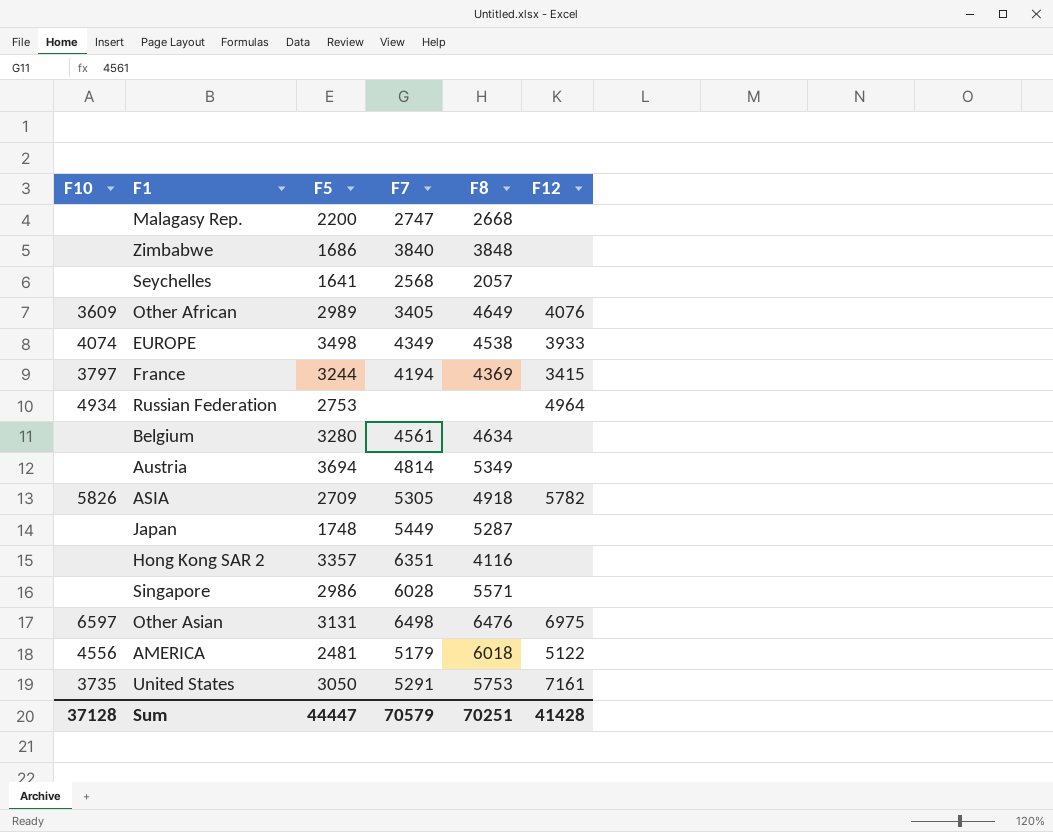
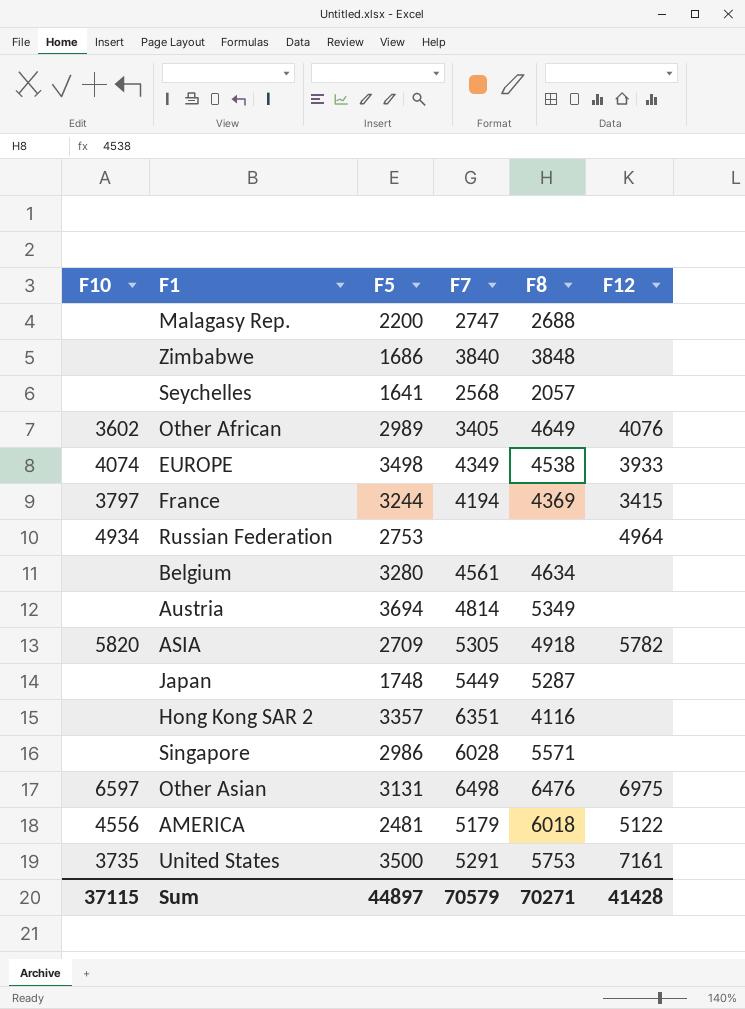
Malagasy Rep. | F8: 2668 -> 2688
Other African | F10: 3609 -> 3602
ASIA | F10: 5826 -> 5820
United States | F5: 3050 -> 3500
Sum | F10: 37128 -> 37115
Sum | F5: 44447 -> 44897
Sum | F8: 70251 -> 70271

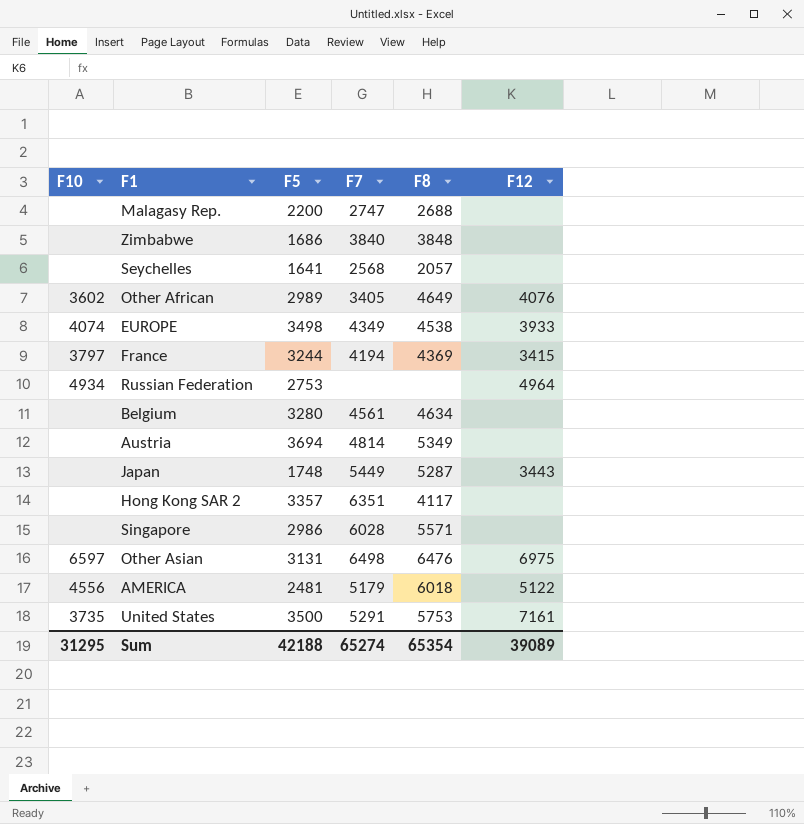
row ASIA: 5820 | 2709 | 5305 | 4918 | 5782 -> none
Japan | F12: none -> 3443
Hong Kong SAR 2 | F8: 4116 -> 4117
Sum | F10: 37115 -> 31295
Sum | F5: 44897 -> 42188
Sum | F7: 70579 -> 65274
Sum | F8: 70271 -> 65354
Sum | F12: 41428 -> 39089

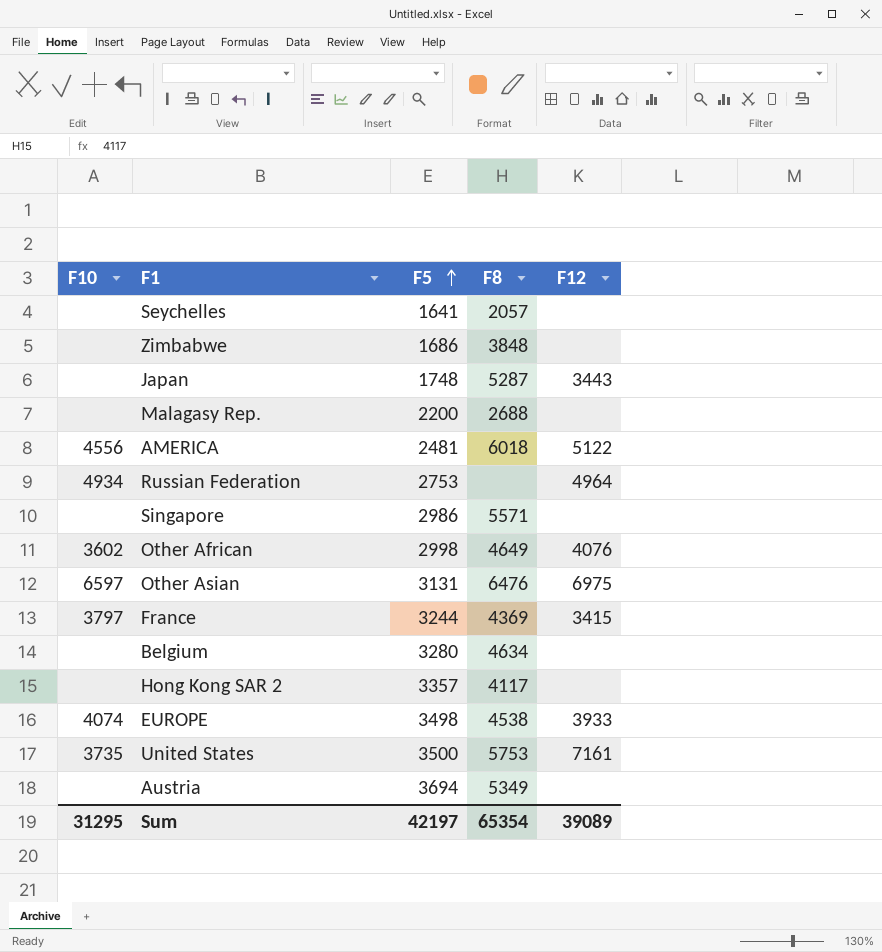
row order: none -> F5 ascending
column F7 | position: 4 -> none
Other African | F5: 2989 -> 2998
Sum | F5: 42188 -> 42197

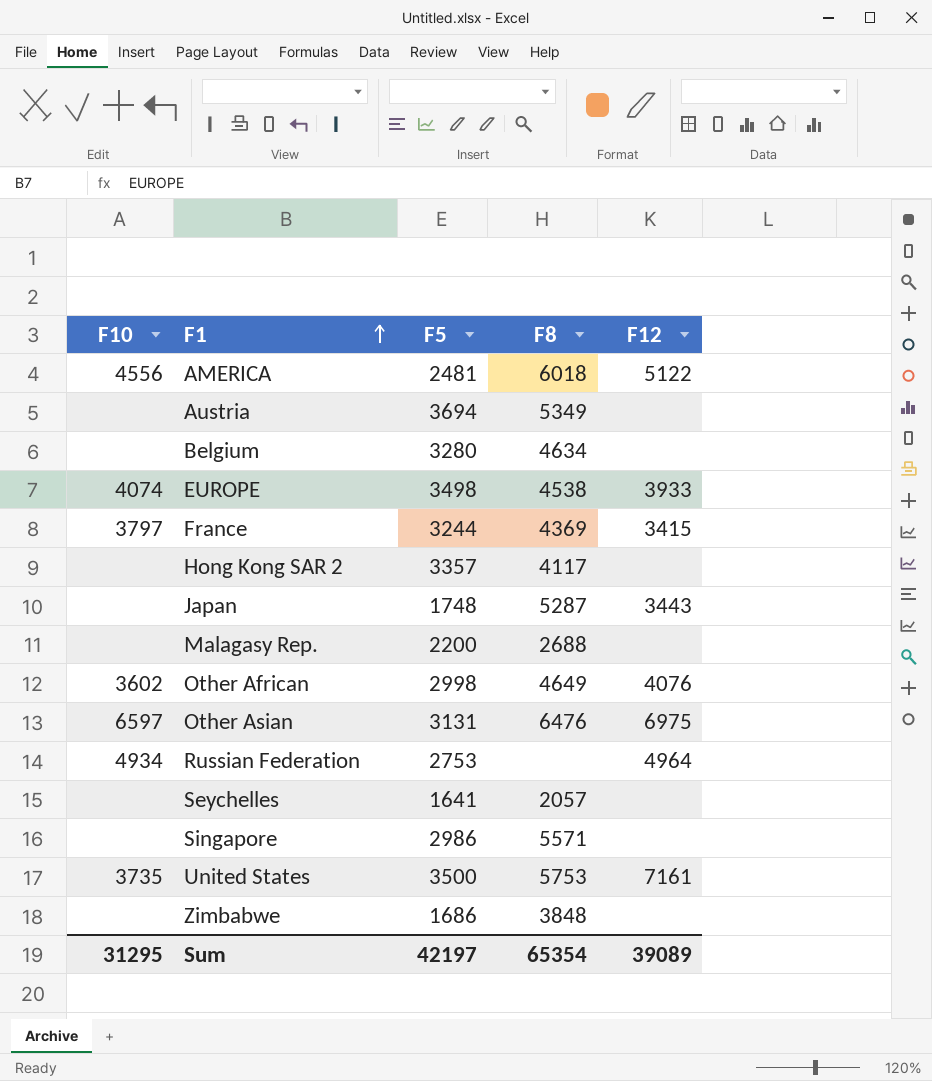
row order: F5 ascending -> F1 ascending

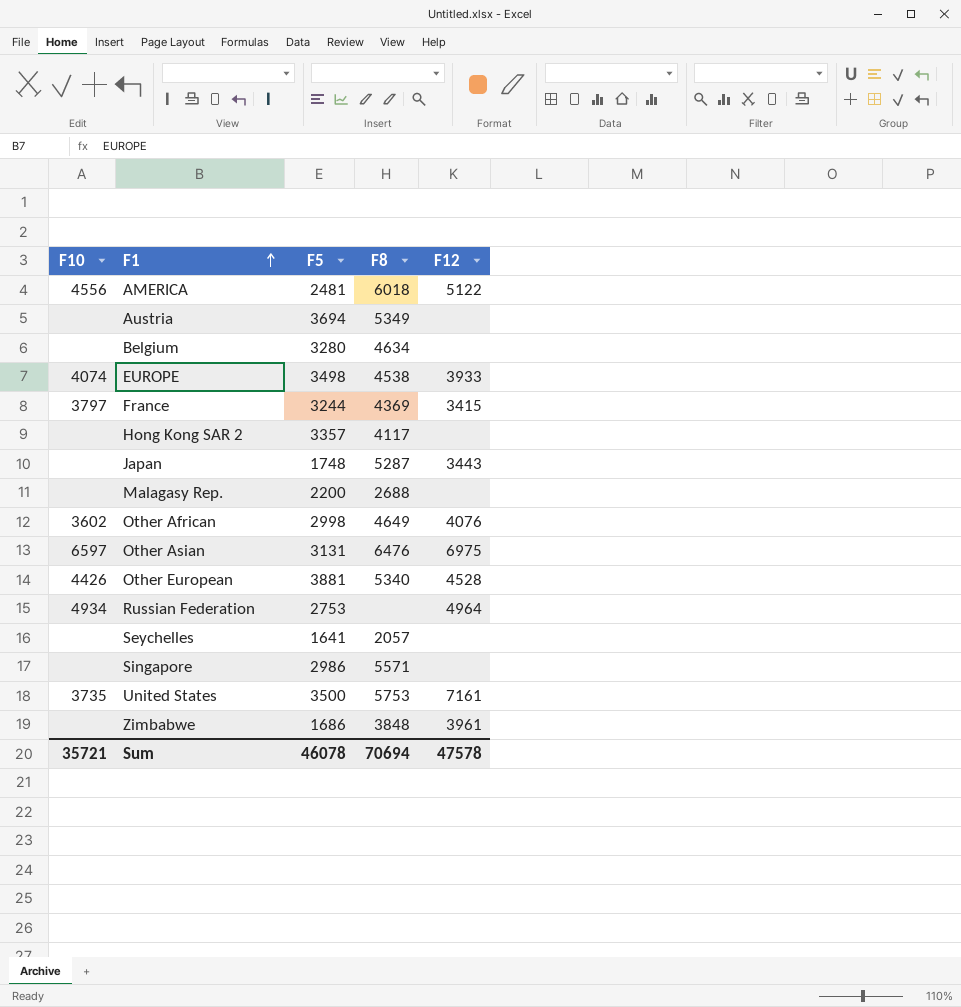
row Other European: none -> 4426 | 3881 | 5340 | 4528
Zimbabwe | F12: none -> 3961
Sum | F10: 31295 -> 35721
Sum | F5: 42197 -> 46078
Sum | F8: 65354 -> 70694
Sum | F12: 39089 -> 47578

